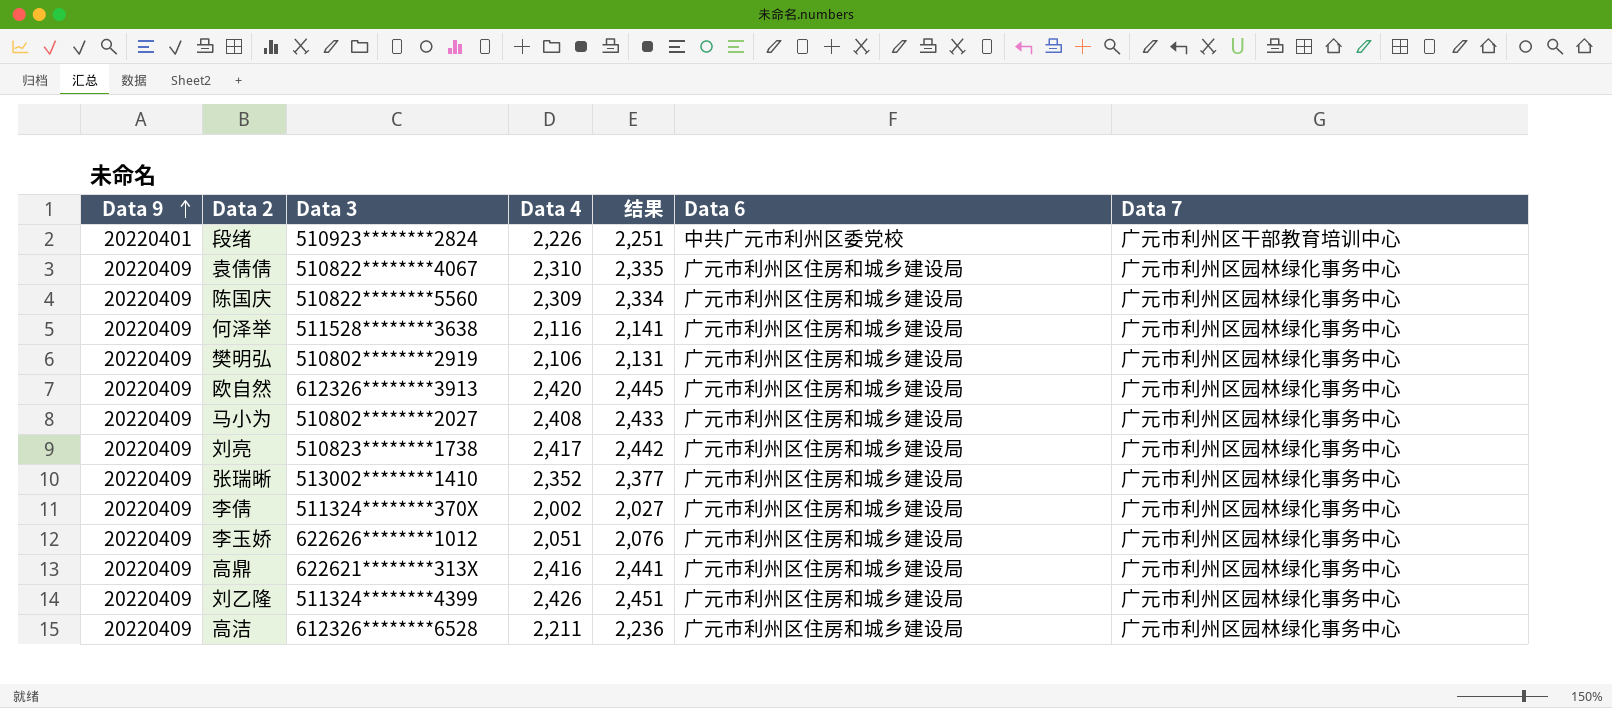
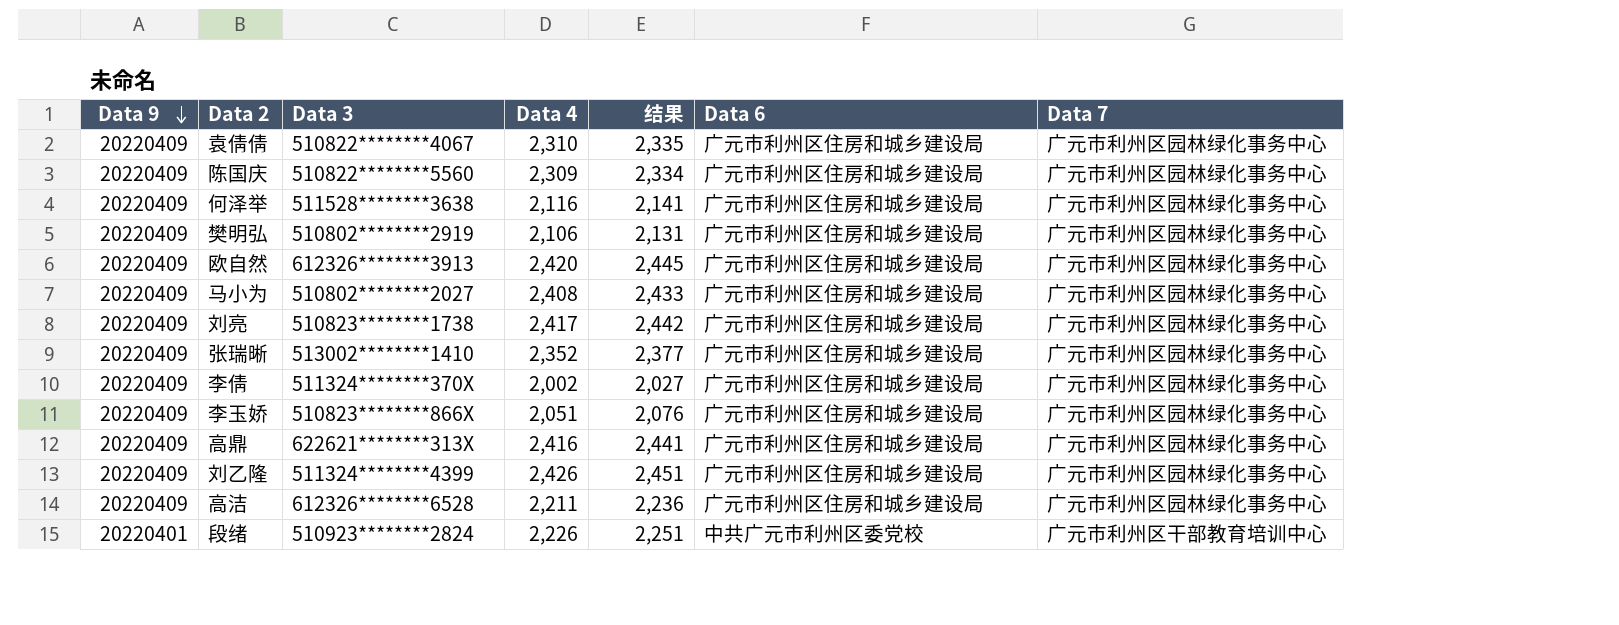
row order: Data 9 ascending -> Data 9 descending
李玉娇 | Data 3: 622626********1012 -> 510823********866X

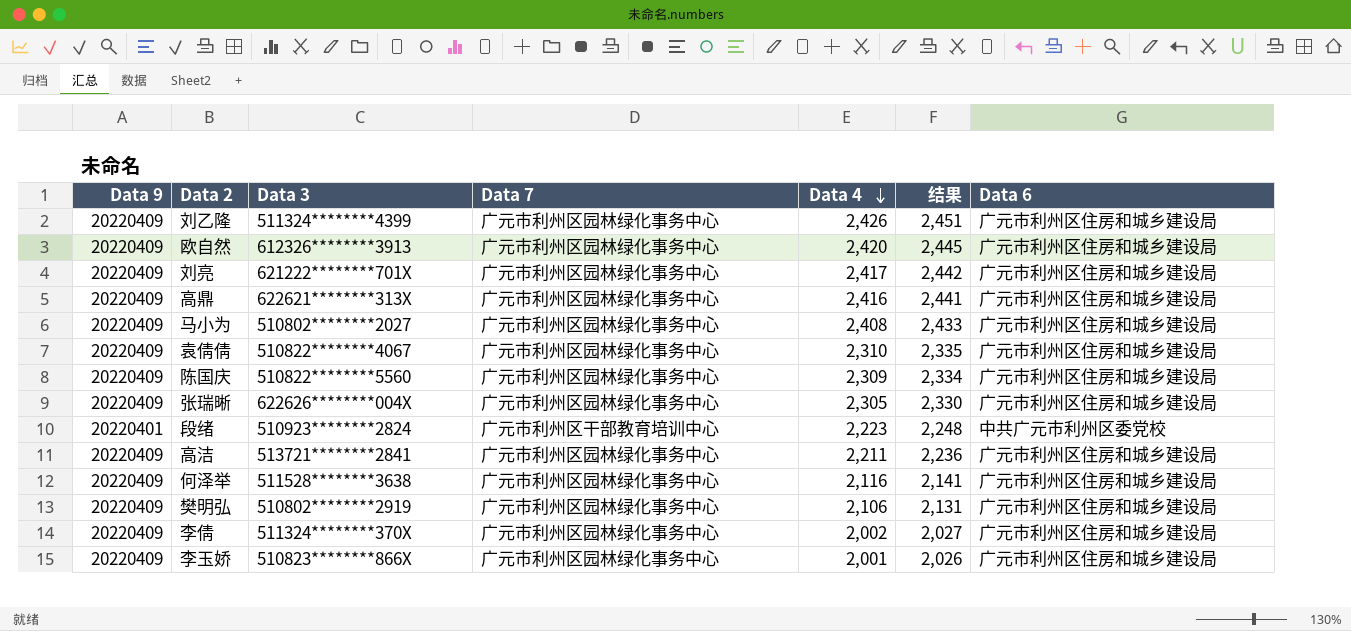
row order: Data 9 descending -> Data 4 descending
column Data 7 | position: 7 -> 4
刘亮 | Data 3: 510823********1738 -> 621222********701X
张瑞晰 | Data 3: 513002********1410 -> 622626********004X
张瑞晰 | Data 4: 2,352 -> 2,305
张瑞晰 | 结果: 2,377 -> 2,330
段绪 | Data 4: 2,226 -> 2,223
段绪 | 结果: 2,251 -> 2,248
高洁 | Data 3: 612326********6528 -> 513721********2841
李玉娇 | Data 4: 2,051 -> 2,001
李玉娇 | 结果: 2,076 -> 2,026

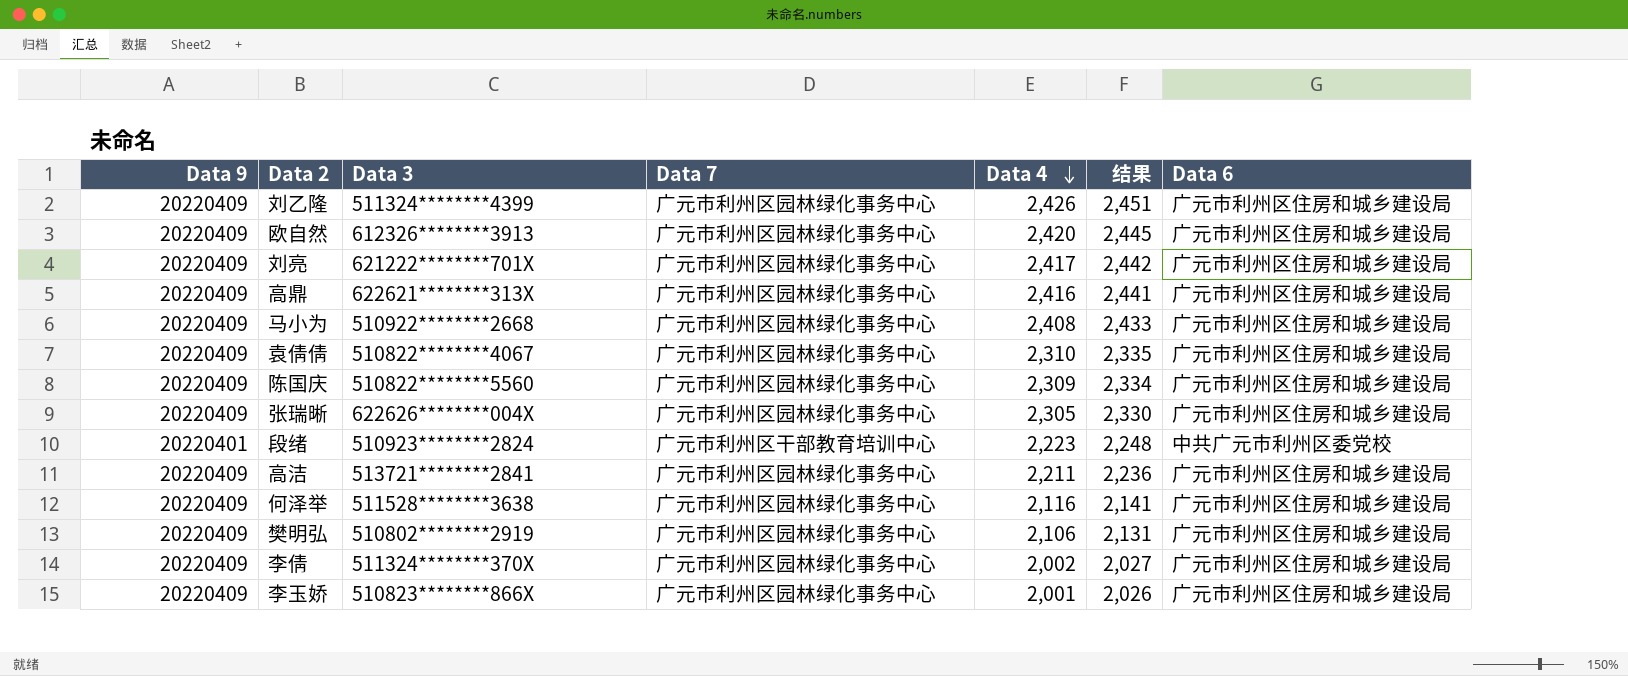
马小为 | Data 3: 510802********2027 -> 510922********2668

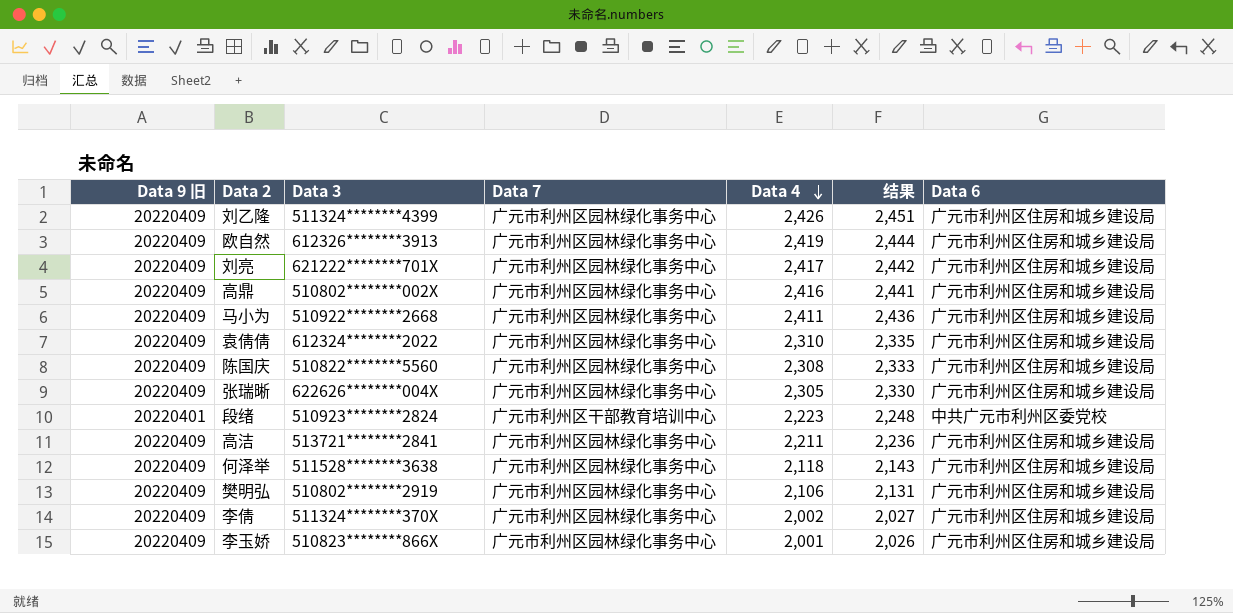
column name: Data 9 -> Data 9 旧
欧自然 | Data 4: 2,420 -> 2,419
欧自然 | 结果: 2,445 -> 2,444
高鼎 | Data 3: 622621********313X -> 510802********002X
马小为 | Data 4: 2,408 -> 2,411
马小为 | 结果: 2,433 -> 2,436
袁倩倩 | Data 3: 510822********4067 -> 612324********2022
陈国庆 | Data 4: 2,309 -> 2,308
陈国庆 | 结果: 2,334 -> 2,333
何泽举 | Data 4: 2,116 -> 2,118
何泽举 | 结果: 2,141 -> 2,143

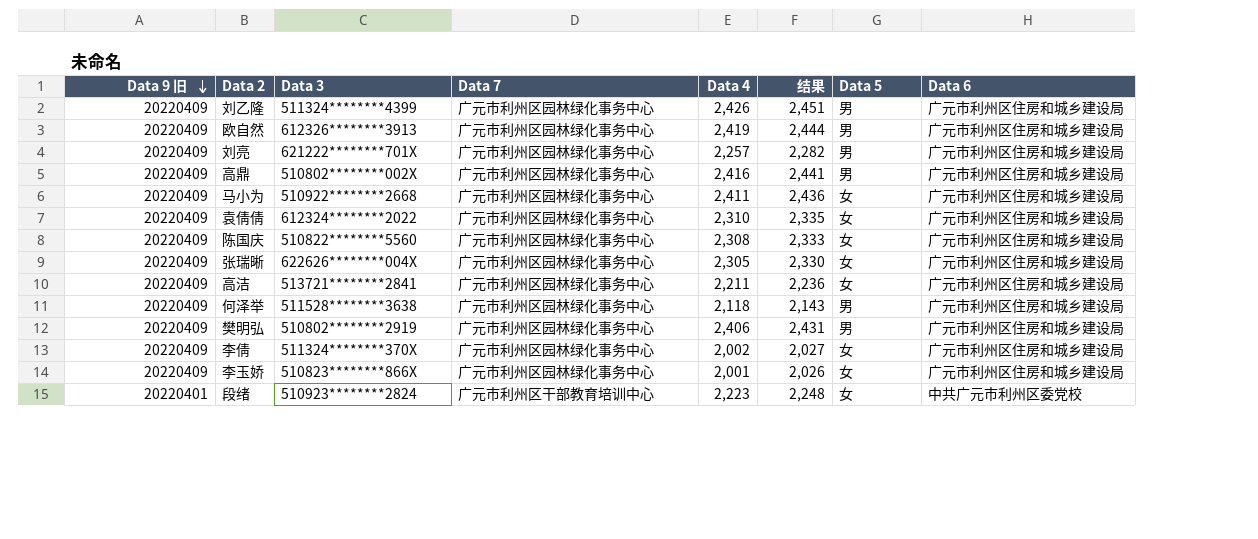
row order: Data 4 descending -> Data 9 旧 descending
column Data 5 | position: none -> 7
刘亮 | Data 4: 2,417 -> 2,257
刘亮 | 结果: 2,442 -> 2,282
樊明弘 | Data 4: 2,106 -> 2,406
樊明弘 | 结果: 2,131 -> 2,431

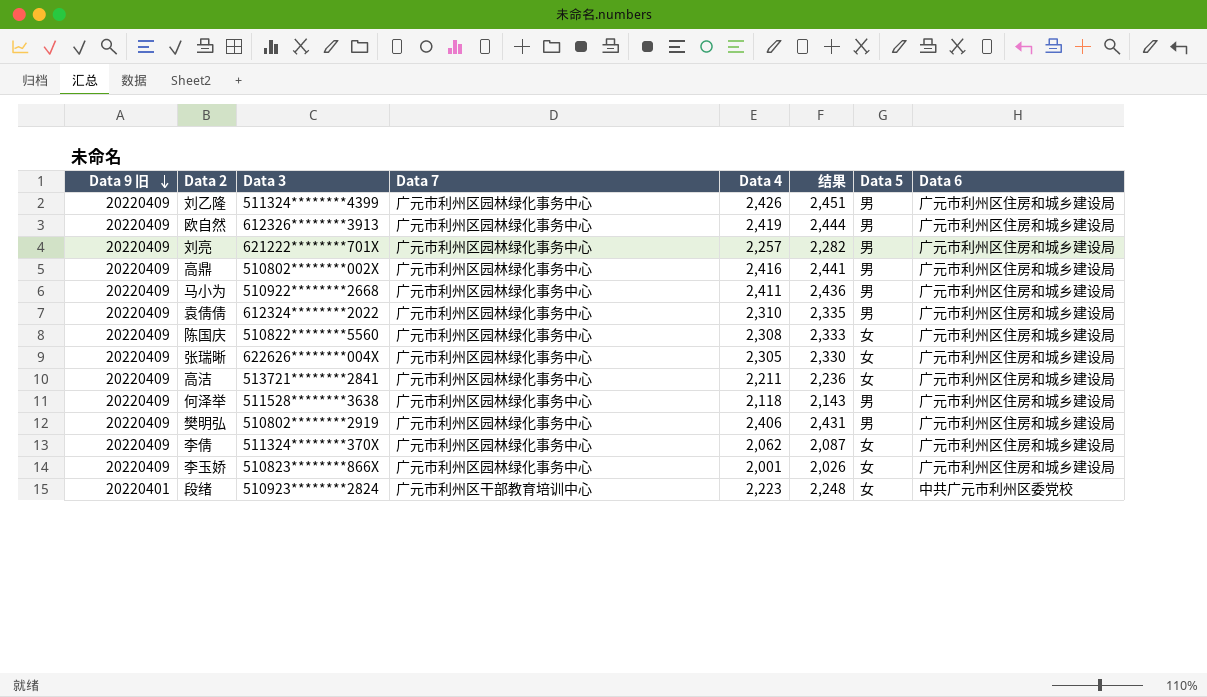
马小为 | Data 5: 女 -> 男
袁倩倩 | Data 5: 女 -> 男
李倩 | Data 4: 2,002 -> 2,062
李倩 | 结果: 2,027 -> 2,087

